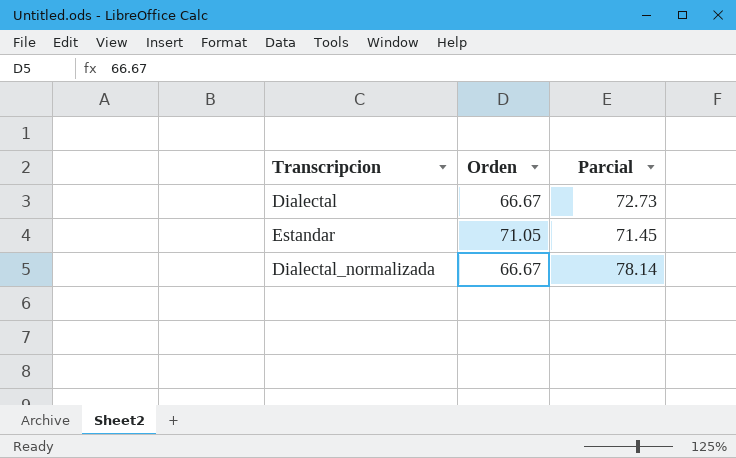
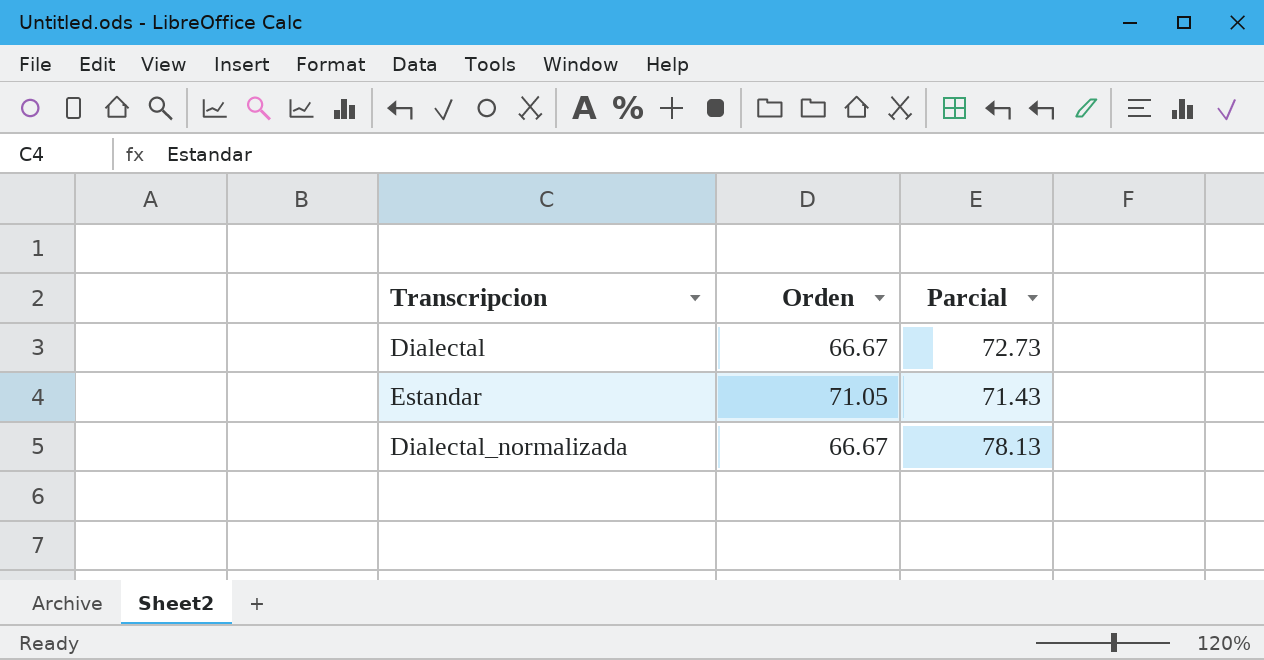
Estandar | Parcial: 71.45 -> 71.43
Dialectal_normalizada | Parcial: 78.14 -> 78.13

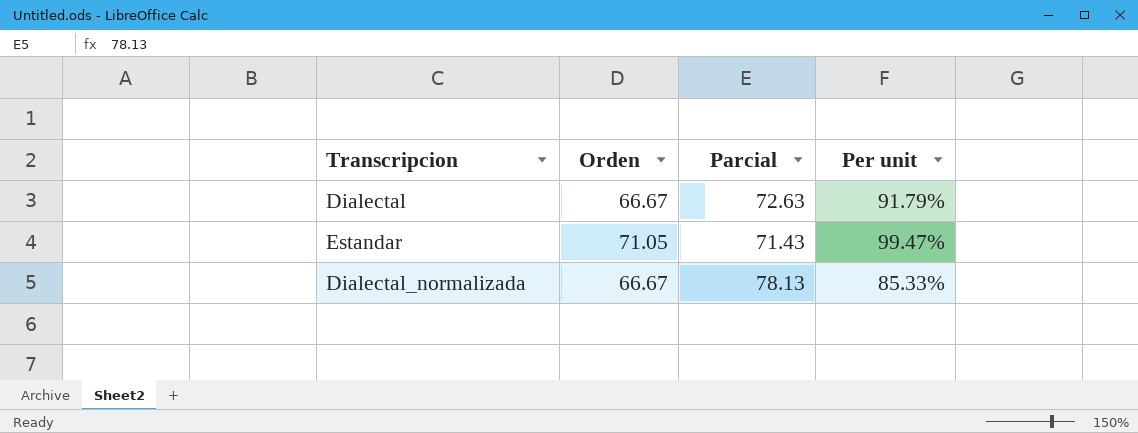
column Per unit | formula: none -> [Orden] / [Parcial]
Dialectal | Parcial: 72.73 -> 72.63

